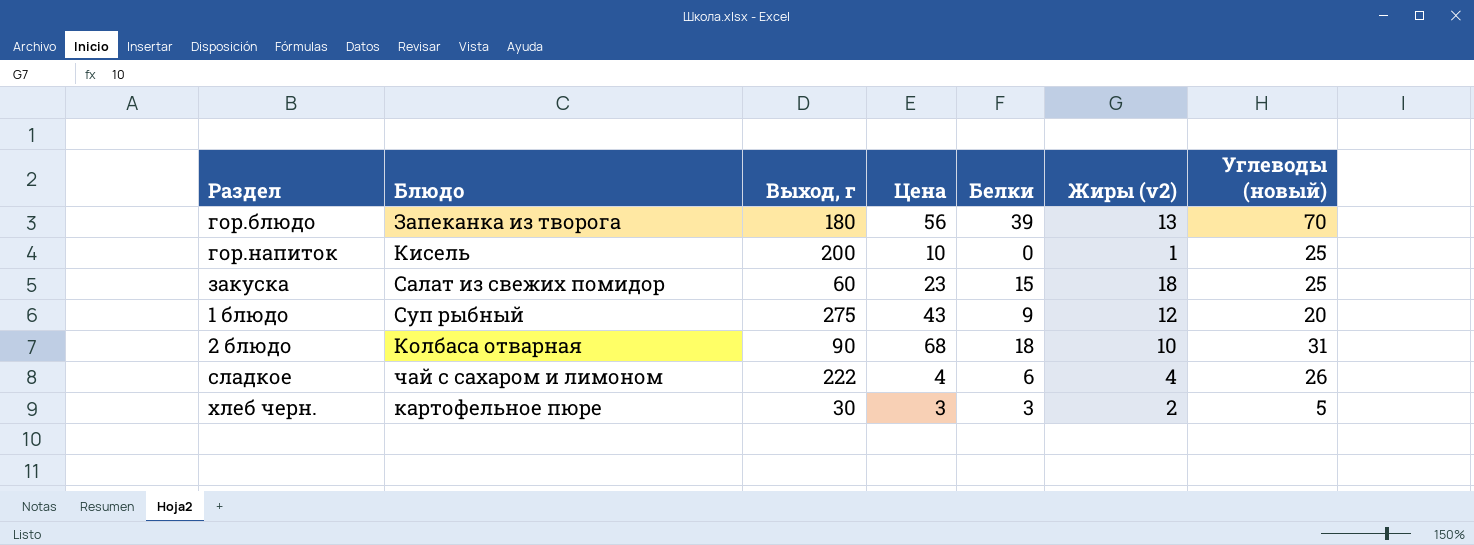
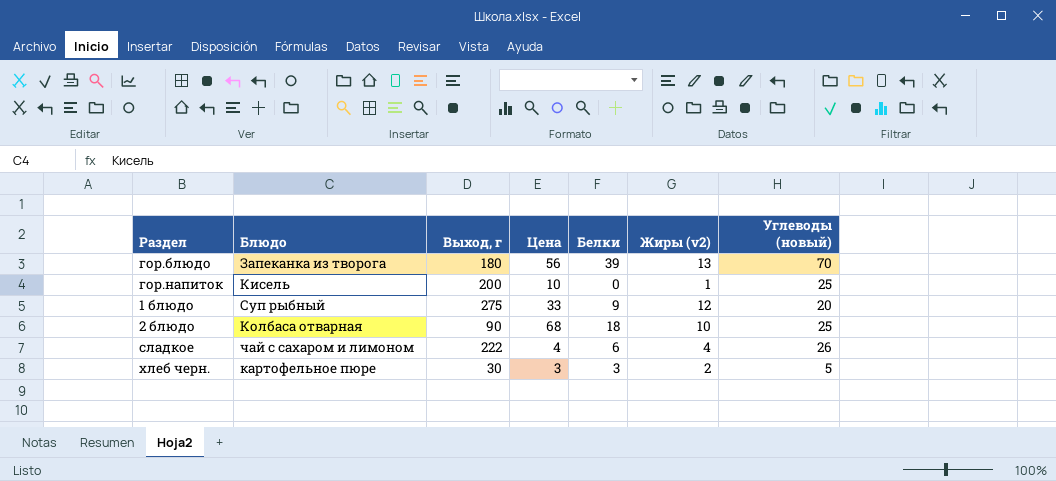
row закуска: Салат из свежих помидор | 60 | 23 | 15 | 18 | 25 -> none
1 блюдо | Цена: 43 -> 33
2 блюдо | Углеводы (новый): 31 -> 25

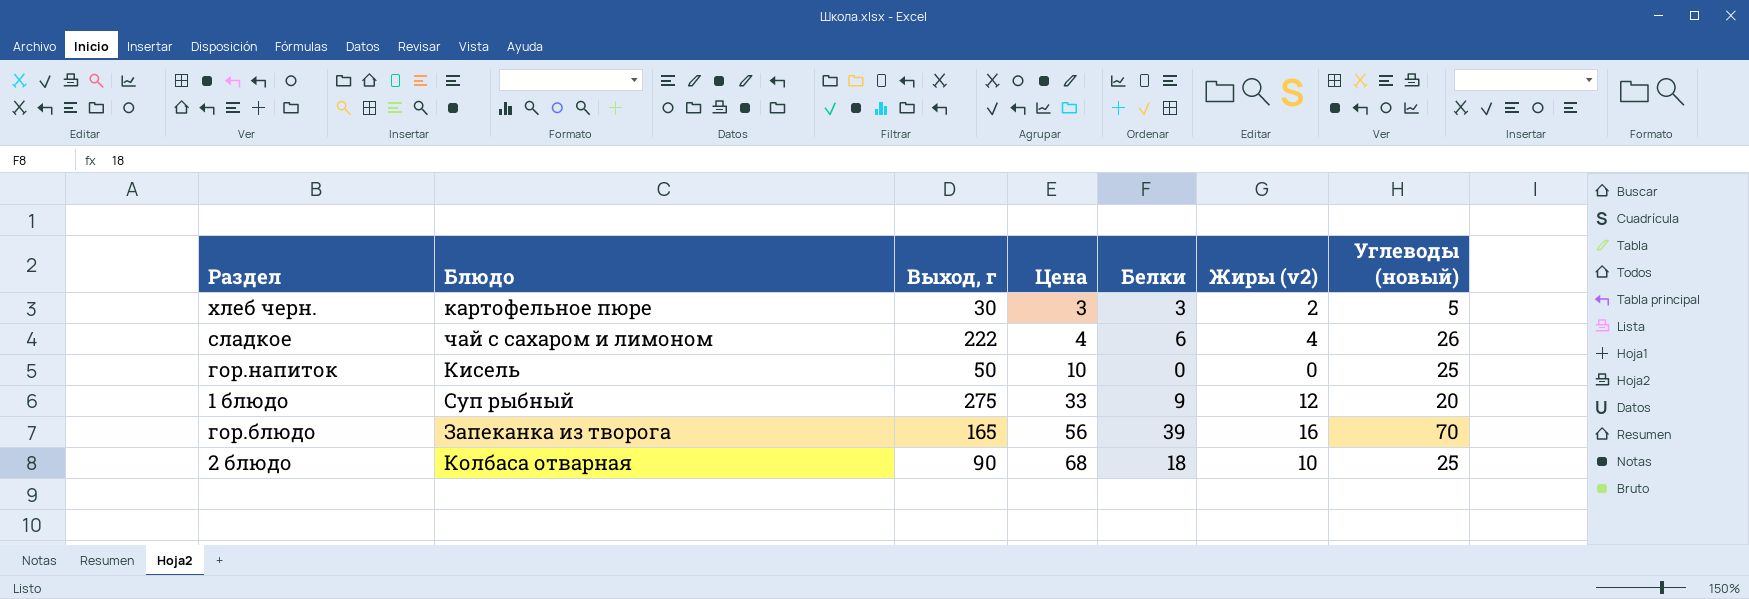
row order: none -> Цена ascending
гор.напиток | Выход, г: 200 -> 50
гор.напиток | Жиры (v2): 1 -> 0
гор.блюдо | Выход, г: 180 -> 165
гор.блюдо | Жиры (v2): 13 -> 16

